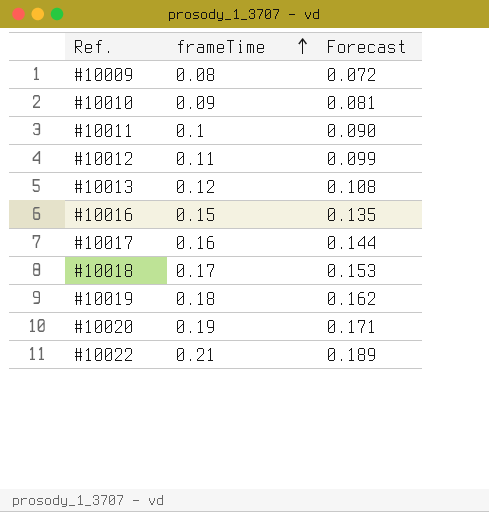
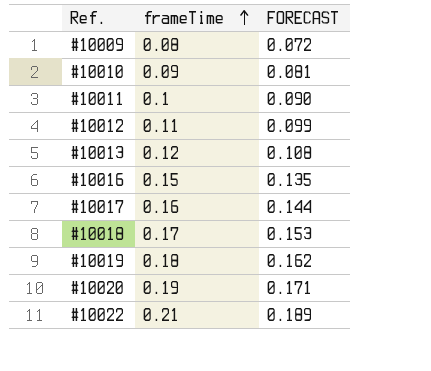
column name: Forecast -> FORECAST

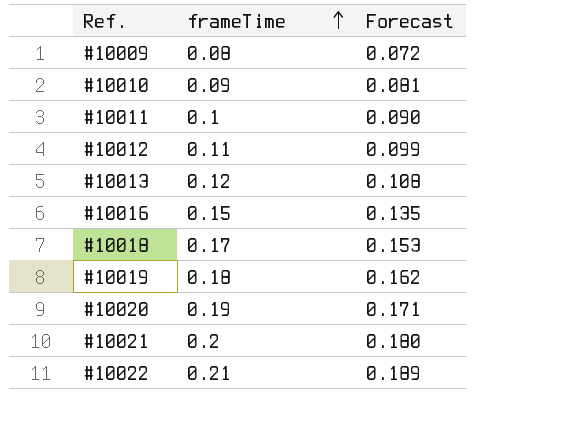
column name: FORECAST -> Forecast
row #10017: 0.16 | 0.144 -> none
row #10021: none -> 0.2 | 0.180

